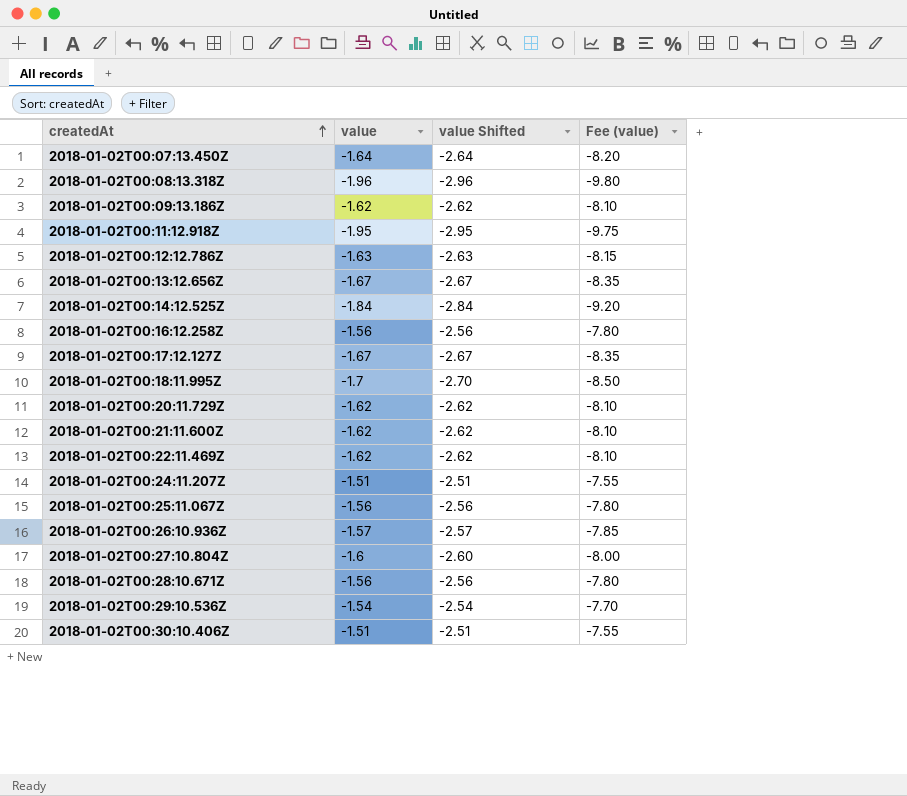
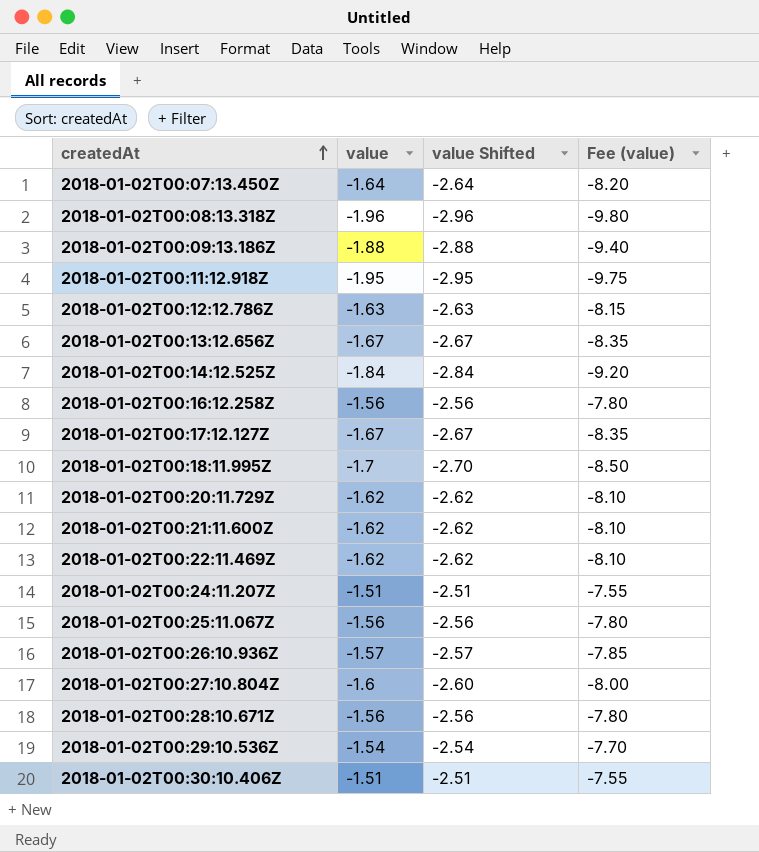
2018-01-02T00:09:13.186Z | value: -1.62 -> -1.88
2018-01-02T00:09:13.186Z | value Shifted: -2.62 -> -2.88
2018-01-02T00:09:13.186Z | Fee (value): -8.10 -> -9.40

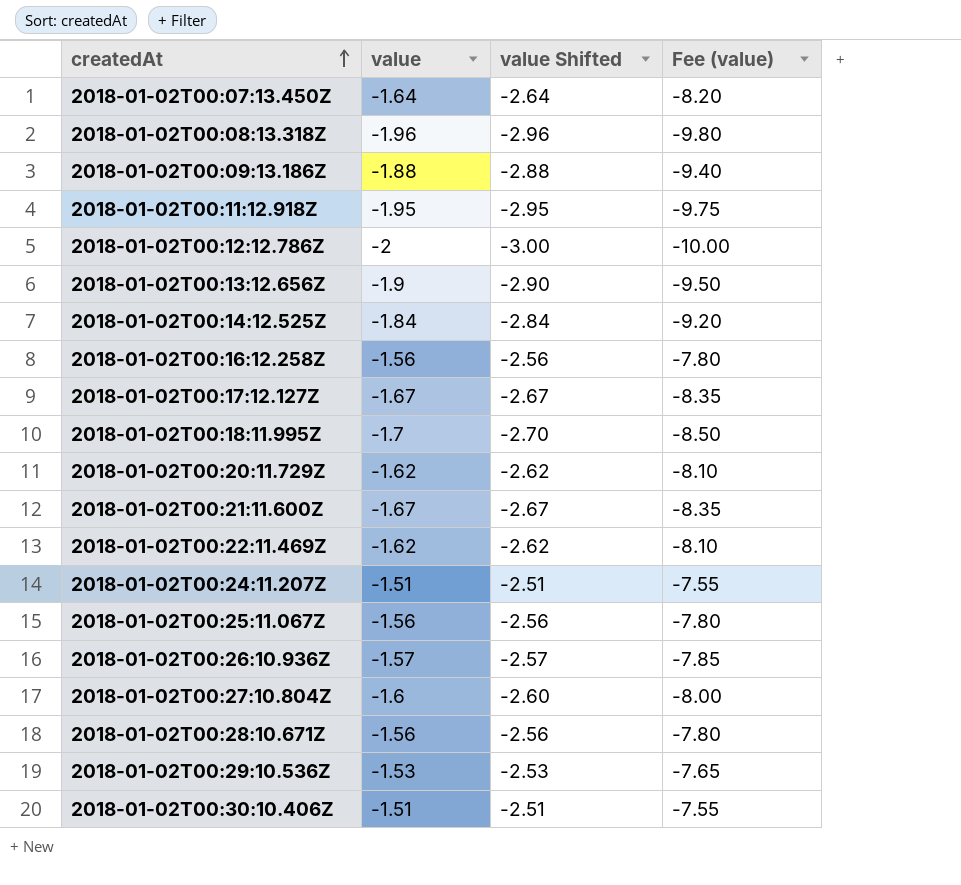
2018-01-02T00:12:12.786Z | value: -1.63 -> -2
2018-01-02T00:12:12.786Z | value Shifted: -2.63 -> -3.00
2018-01-02T00:12:12.786Z | Fee (value): -8.15 -> -10.00
2018-01-02T00:13:12.656Z | value: -1.67 -> -1.9
2018-01-02T00:13:12.656Z | value Shifted: -2.67 -> -2.90
2018-01-02T00:13:12.656Z | Fee (value): -8.35 -> -9.50
2018-01-02T00:21:11.600Z | value: -1.62 -> -1.67
2018-01-02T00:21:11.600Z | value Shifted: -2.62 -> -2.67
2018-01-02T00:21:11.600Z | Fee (value): -8.10 -> -8.35
2018-01-02T00:29:10.536Z | value: -1.54 -> -1.53
2018-01-02T00:29:10.536Z | value Shifted: -2.54 -> -2.53
2018-01-02T00:29:10.536Z | Fee (value): -7.70 -> -7.65

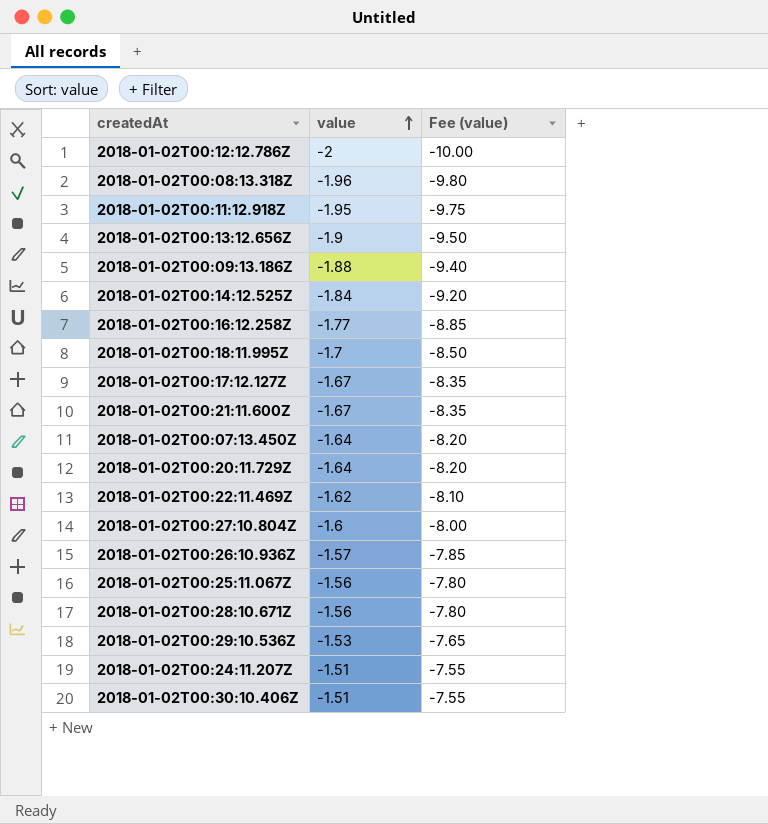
row order: createdAt ascending -> value ascending
column value Shifted | formula: [value] - 1 -> none
2018-01-02T00:16:12.258Z | value: -1.56 -> -1.77
2018-01-02T00:16:12.258Z | Fee (value): -7.80 -> -8.85
2018-01-02T00:20:11.729Z | value: -1.62 -> -1.64
2018-01-02T00:20:11.729Z | Fee (value): -8.10 -> -8.20

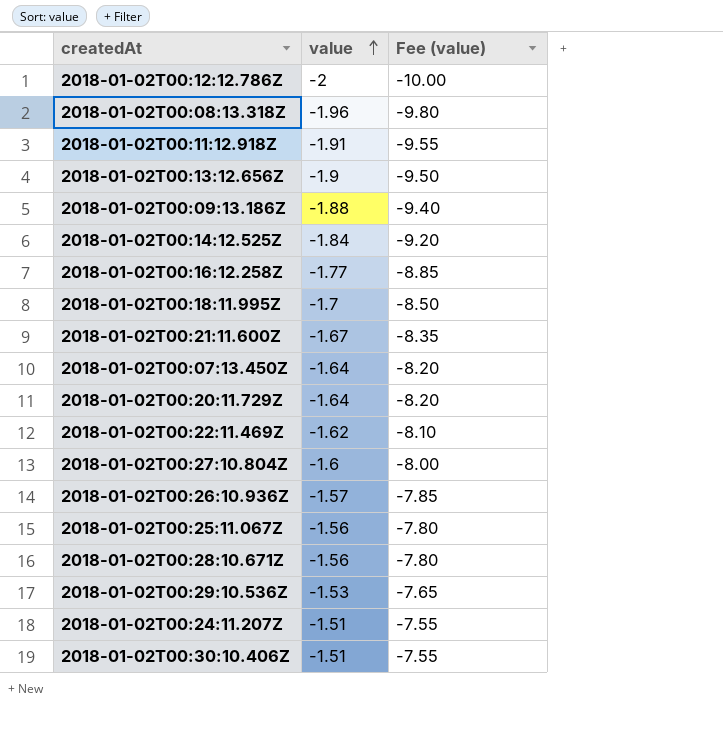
row 2018-01-02T00:17:12.127Z: -1.67 | -8.35 -> none
2018-01-02T00:11:12.918Z | value: -1.95 -> -1.91
2018-01-02T00:11:12.918Z | Fee (value): -9.75 -> -9.55

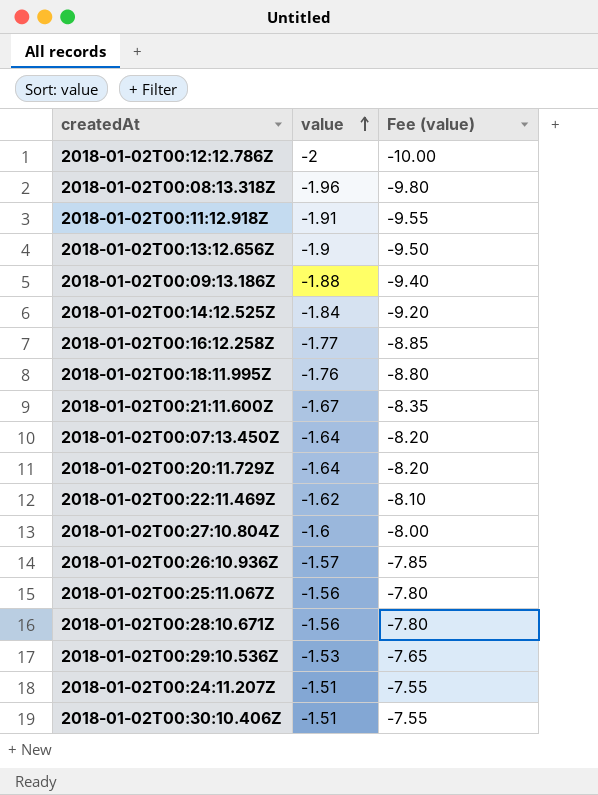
2018-01-02T00:18:11.995Z | value: -1.7 -> -1.76
2018-01-02T00:18:11.995Z | Fee (value): -8.50 -> -8.80

